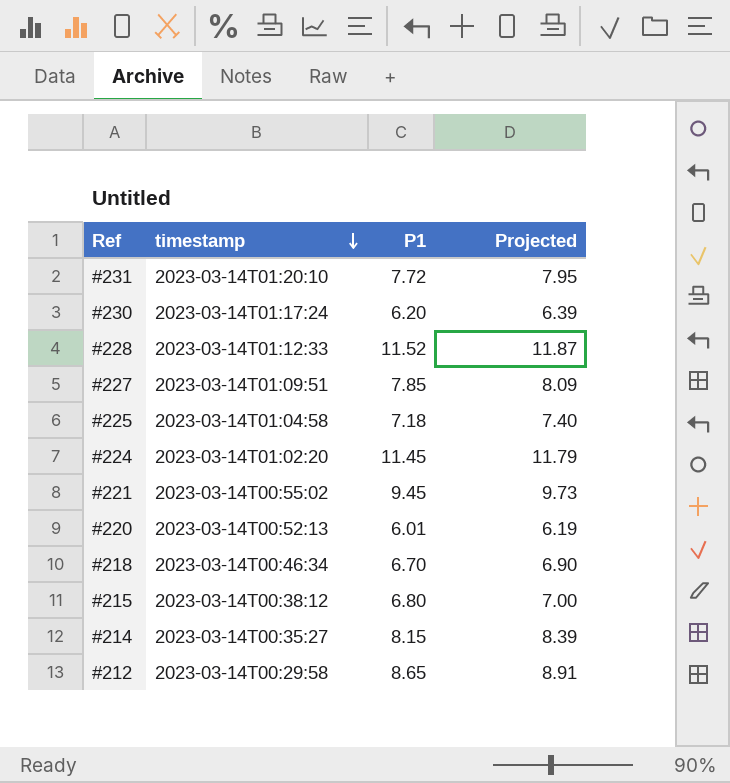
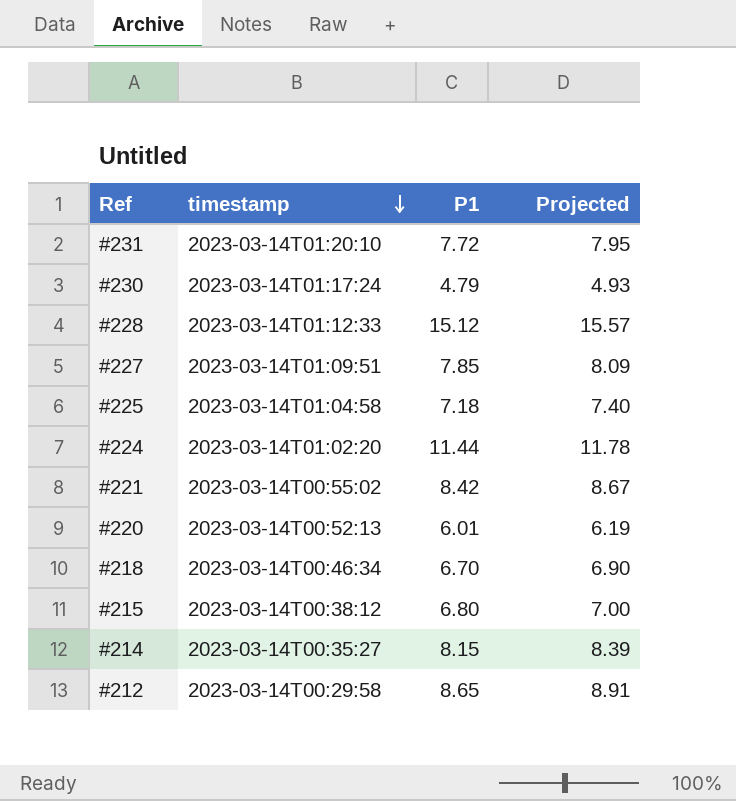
#230 | P1: 6.20 -> 4.79
#230 | Projected: 6.39 -> 4.93
#228 | P1: 11.52 -> 15.12
#228 | Projected: 11.87 -> 15.57
#224 | P1: 11.45 -> 11.44
#224 | Projected: 11.79 -> 11.78
#221 | P1: 9.45 -> 8.42
#221 | Projected: 9.73 -> 8.67

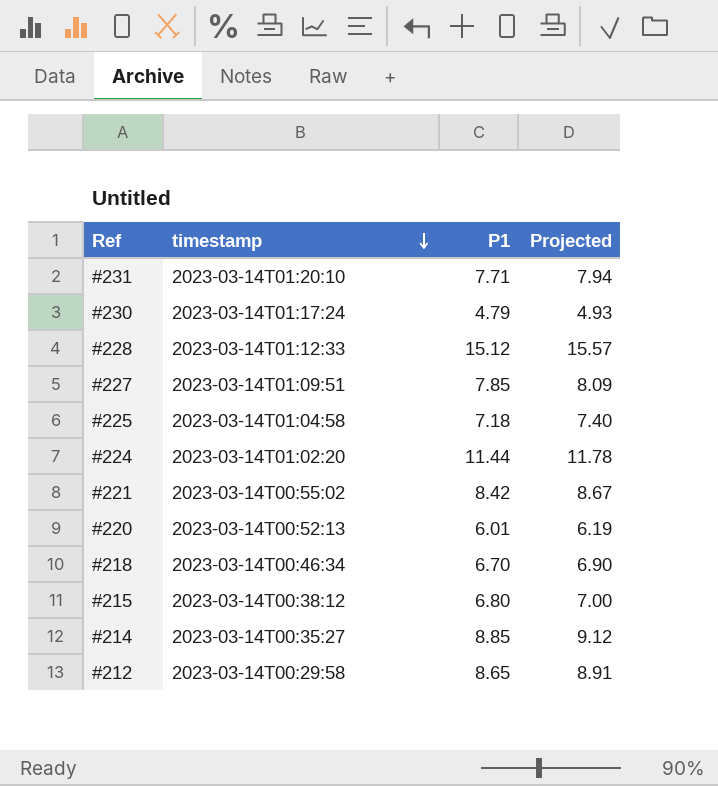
#231 | P1: 7.72 -> 7.71
#231 | Projected: 7.95 -> 7.94
#214 | P1: 8.15 -> 8.85
#214 | Projected: 8.39 -> 9.12

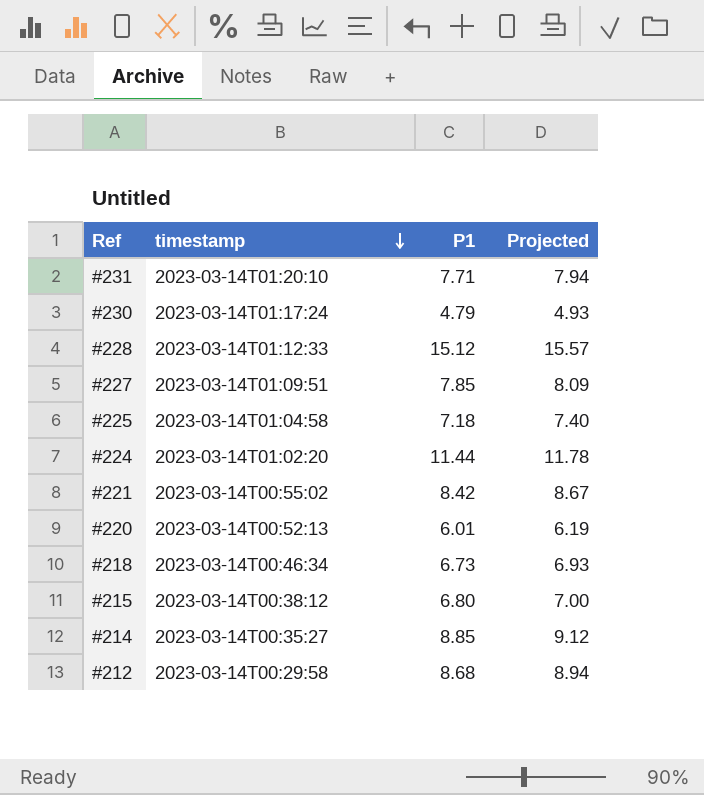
#218 | P1: 6.70 -> 6.73
#218 | Projected: 6.90 -> 6.93
#212 | P1: 8.65 -> 8.68
#212 | Projected: 8.91 -> 8.94

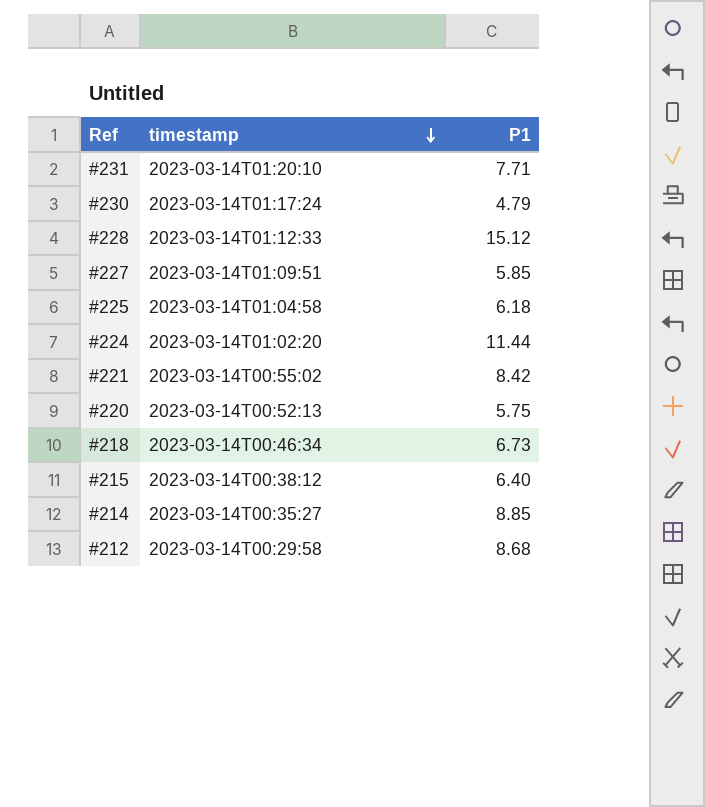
column Projected | formula: [P1] * 1.03 -> none
#227 | P1: 7.85 -> 5.85
#225 | P1: 7.18 -> 6.18
#220 | P1: 6.01 -> 5.75
#215 | P1: 6.80 -> 6.40

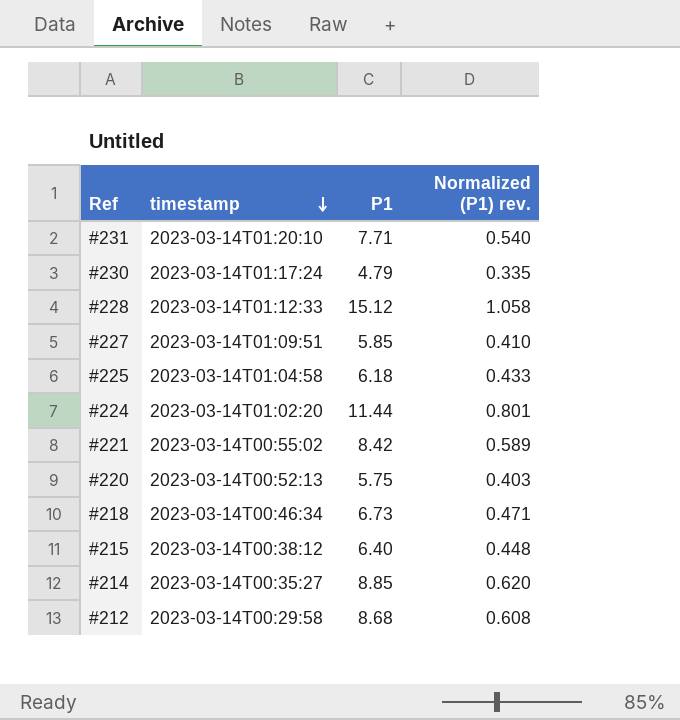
column Normalized (P1) rev. | formula: none -> [P1] * 0.07

